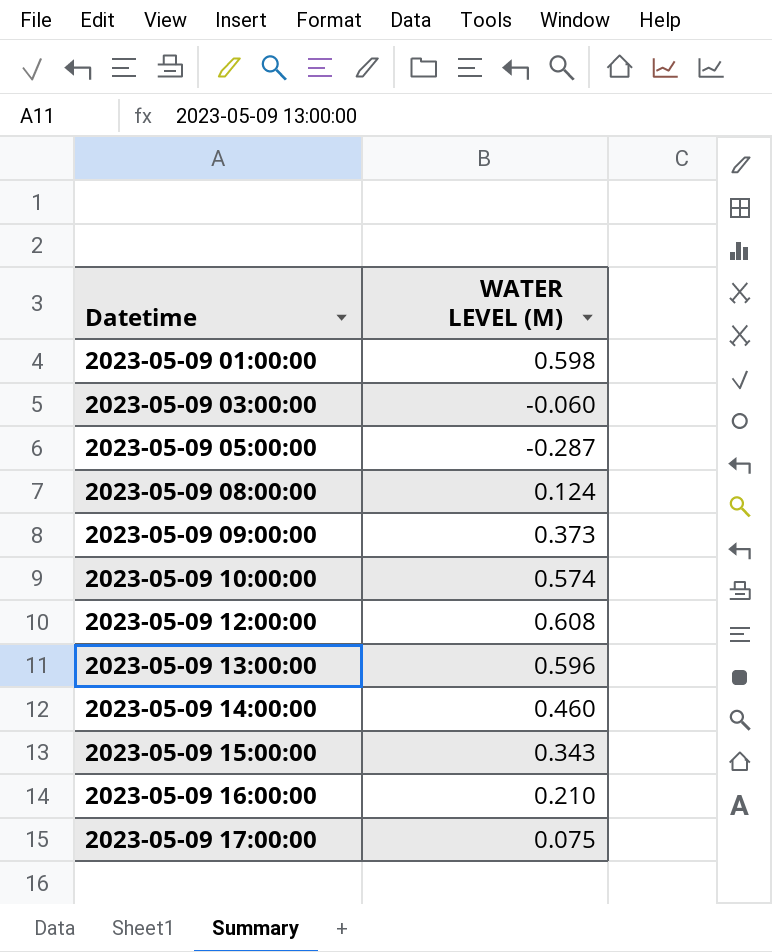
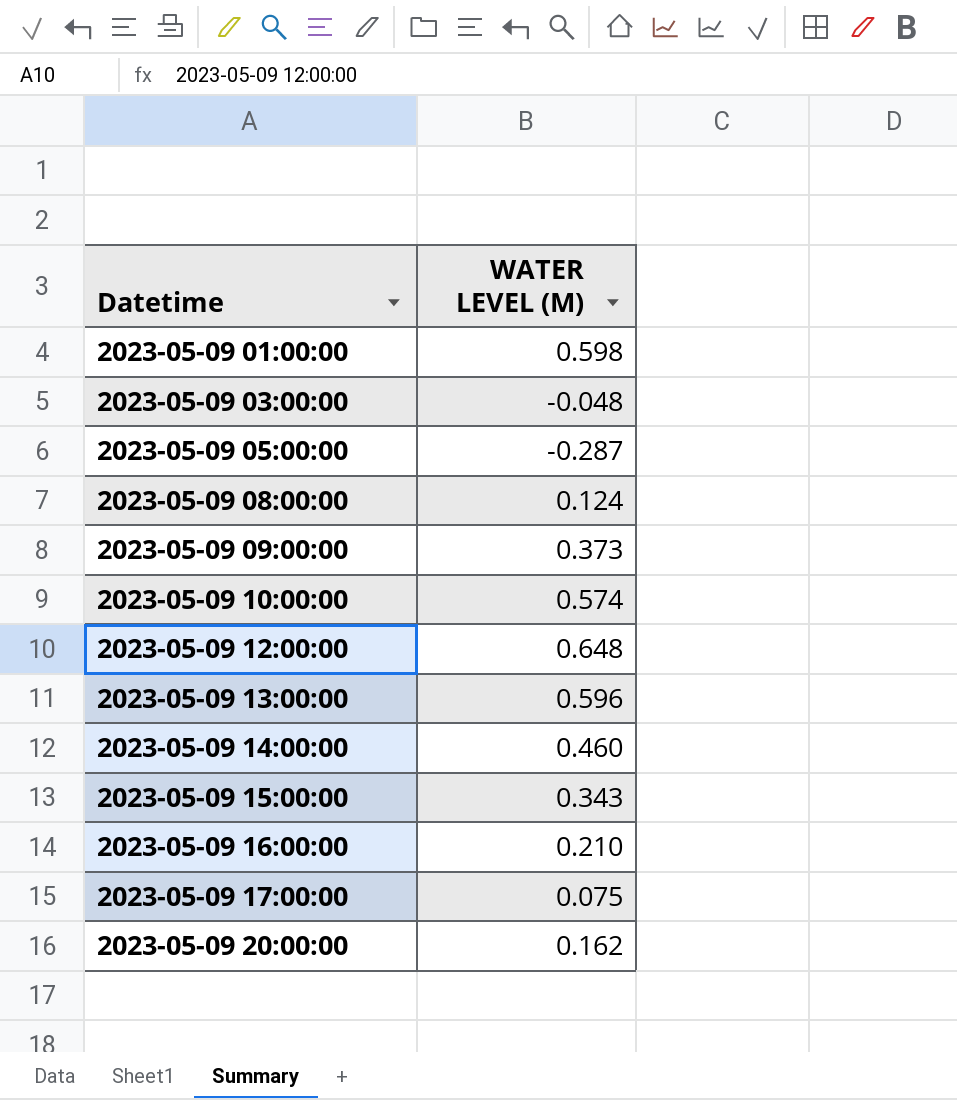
2023-05-09 03:00:00 | WATER LEVEL (M): -0.060 -> -0.048
2023-05-09 12:00:00 | WATER LEVEL (M): 0.608 -> 0.648
row 2023-05-09 20:00:00: none -> 0.162

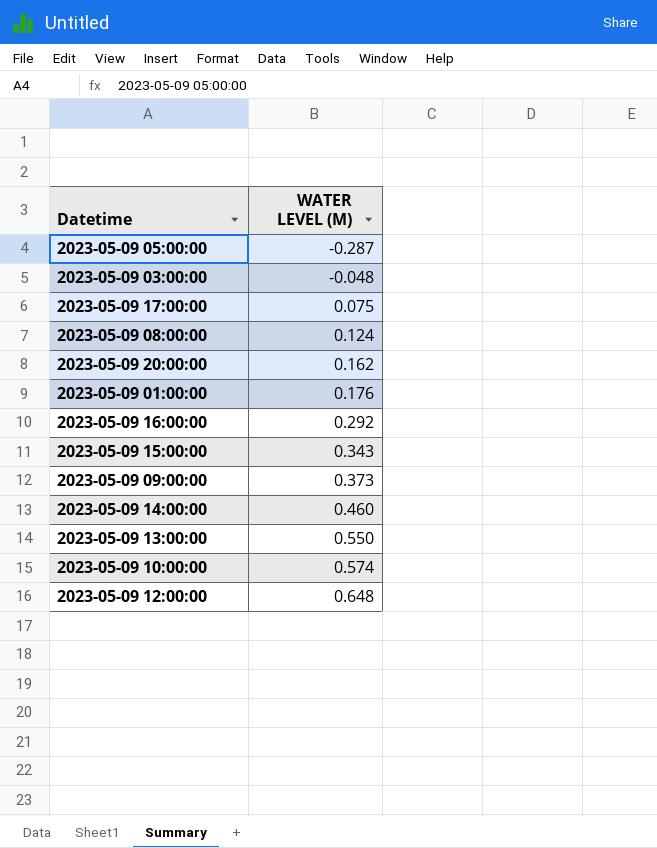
row order: Datetime ascending -> WATER LEVEL (M) ascending
2023-05-09 01:00:00 | WATER LEVEL (M): 0.598 -> 0.176
2023-05-09 16:00:00 | WATER LEVEL (M): 0.210 -> 0.292
2023-05-09 13:00:00 | WATER LEVEL (M): 0.596 -> 0.550

